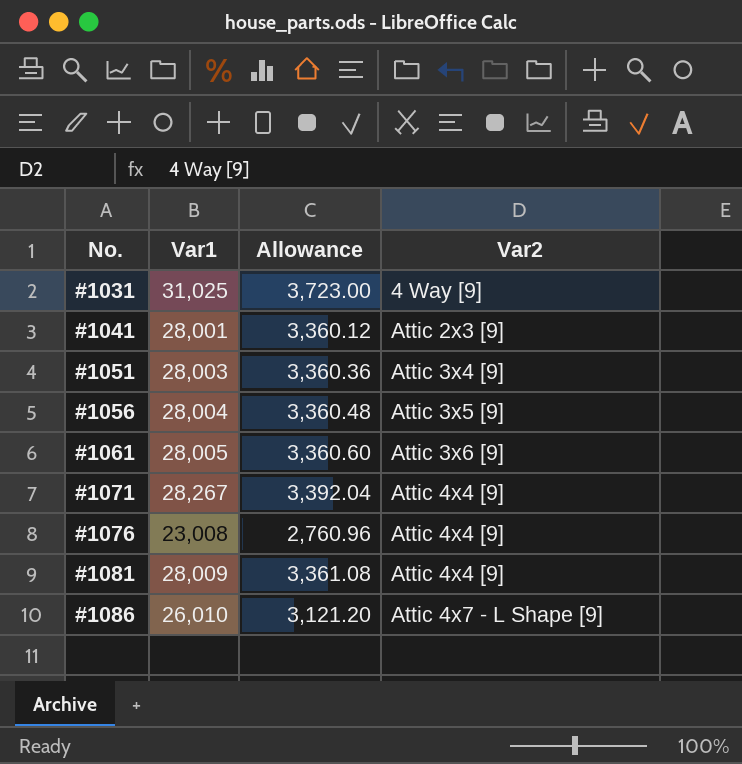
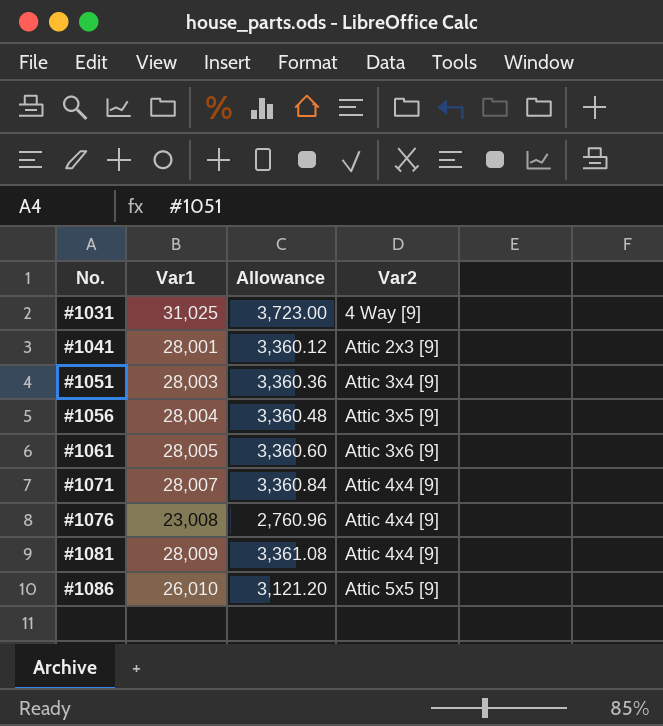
#1071 | Var1: 28,267 -> 28,007
#1071 | Allowance: 3,392.04 -> 3,360.84
#1086 | Var2: Attic 4x7 - L Shape [9] -> Attic 5x5 [9]

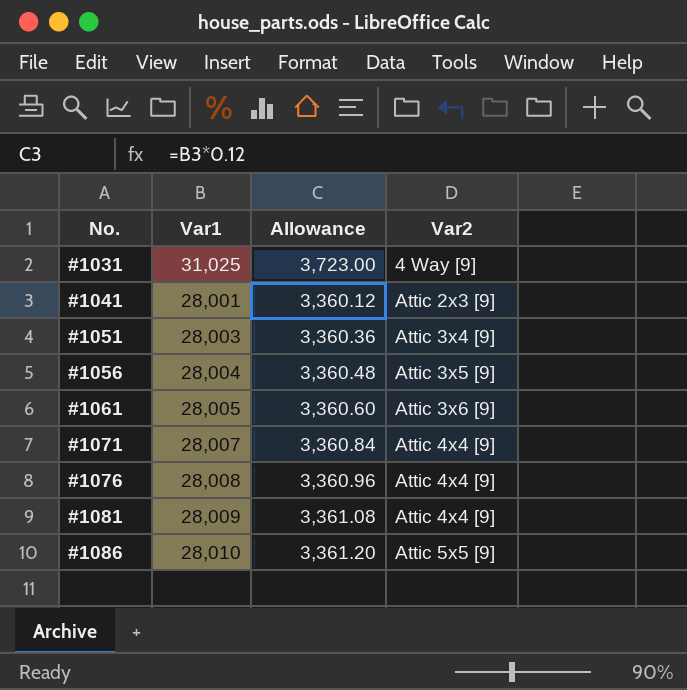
#1076 | Var1: 23,008 -> 28,008
#1076 | Allowance: 2,760.96 -> 3,360.96
#1086 | Var1: 26,010 -> 28,010
#1086 | Allowance: 3,121.20 -> 3,361.20

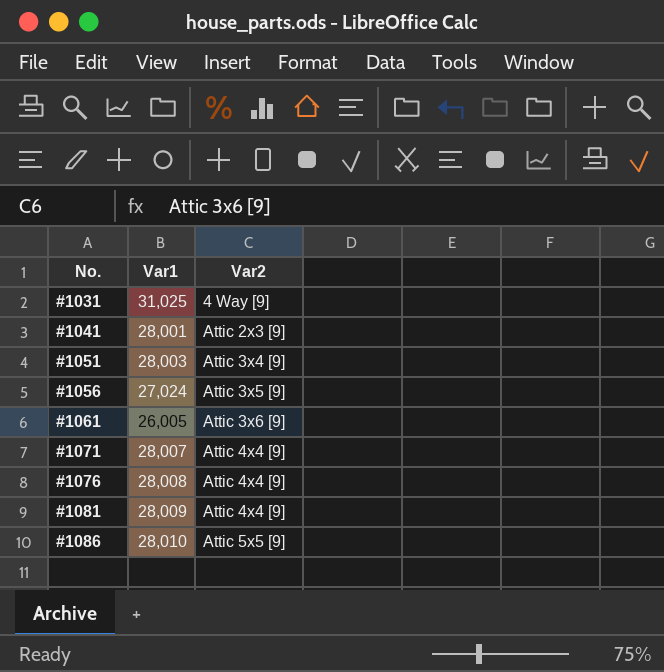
column Allowance | formula: [Var1] * 0.12 -> none
#1056 | Var1: 28,004 -> 27,024
#1061 | Var1: 28,005 -> 26,005

